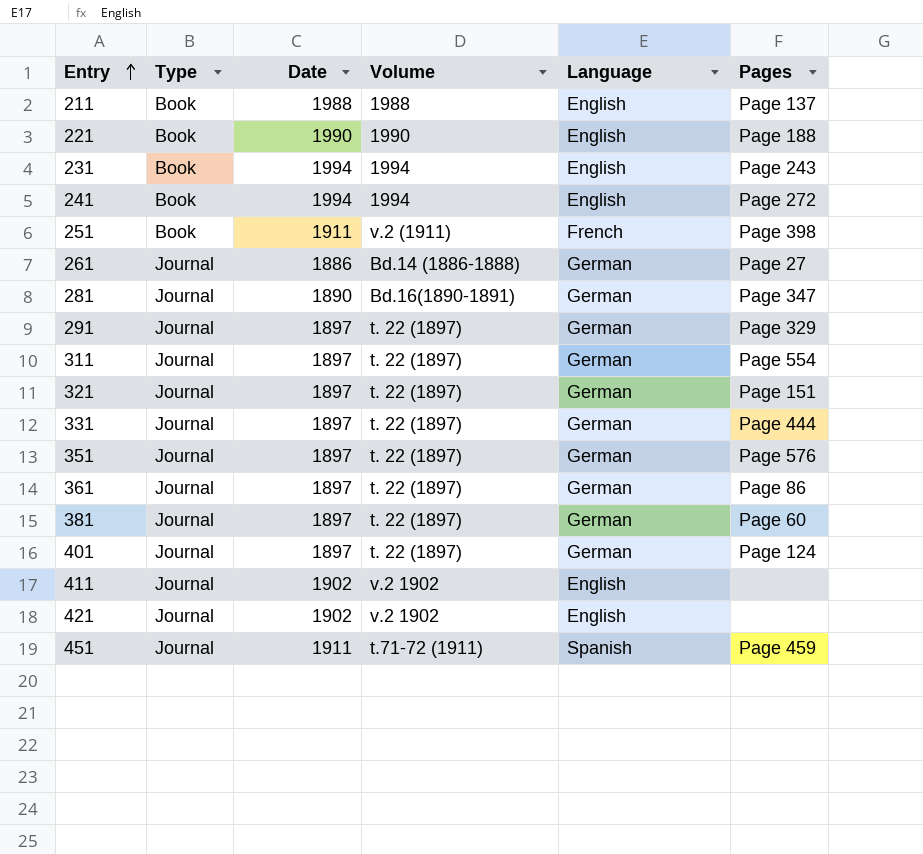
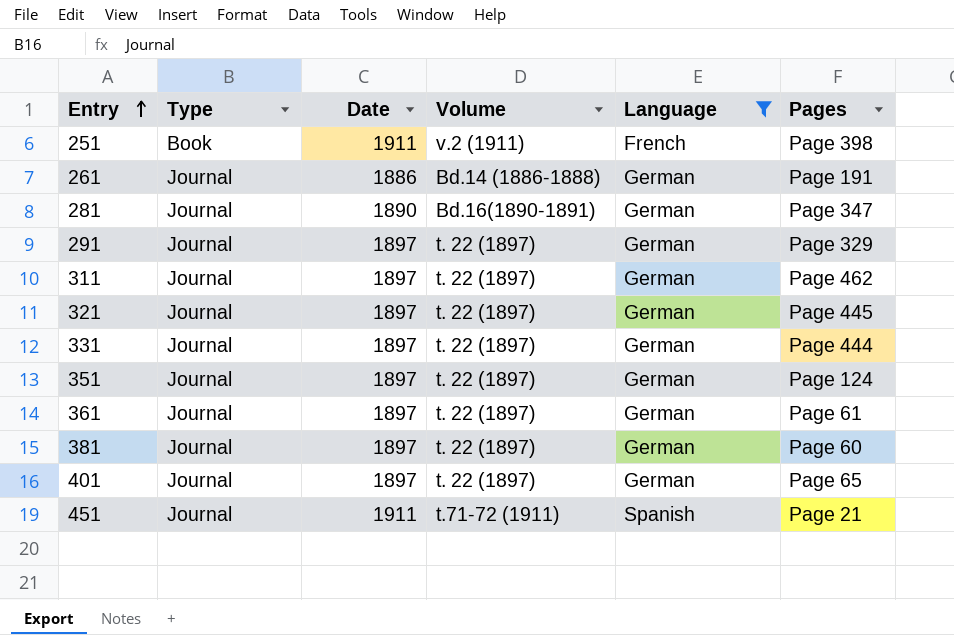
filter: none -> Language != English
261 | Pages: Page 27 -> Page 191
311 | Pages: Page 554 -> Page 462
321 | Pages: Page 151 -> Page 445
351 | Pages: Page 576 -> Page 124
361 | Pages: Page 86 -> Page 61
401 | Pages: Page 124 -> Page 65
451 | Pages: Page 459 -> Page 21

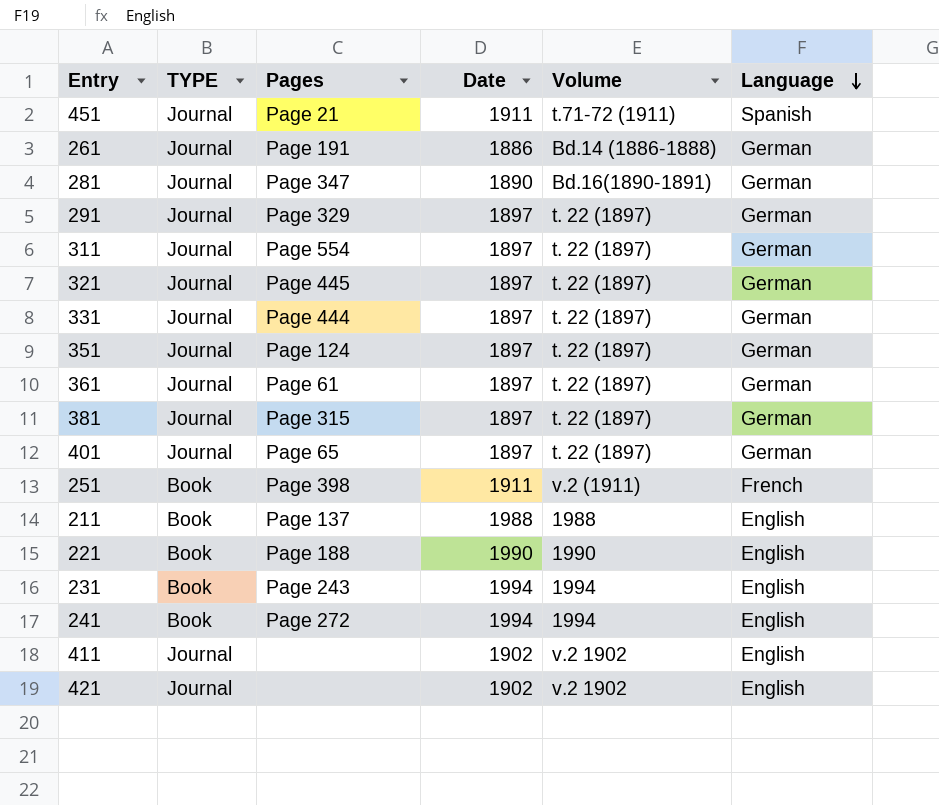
filter: Language != English -> none
row order: Entry ascending -> Language descending
column name: Type -> TYPE
column Pages | position: 6 -> 3
311 | Pages: Page 462 -> Page 554
381 | Pages: Page 60 -> Page 315

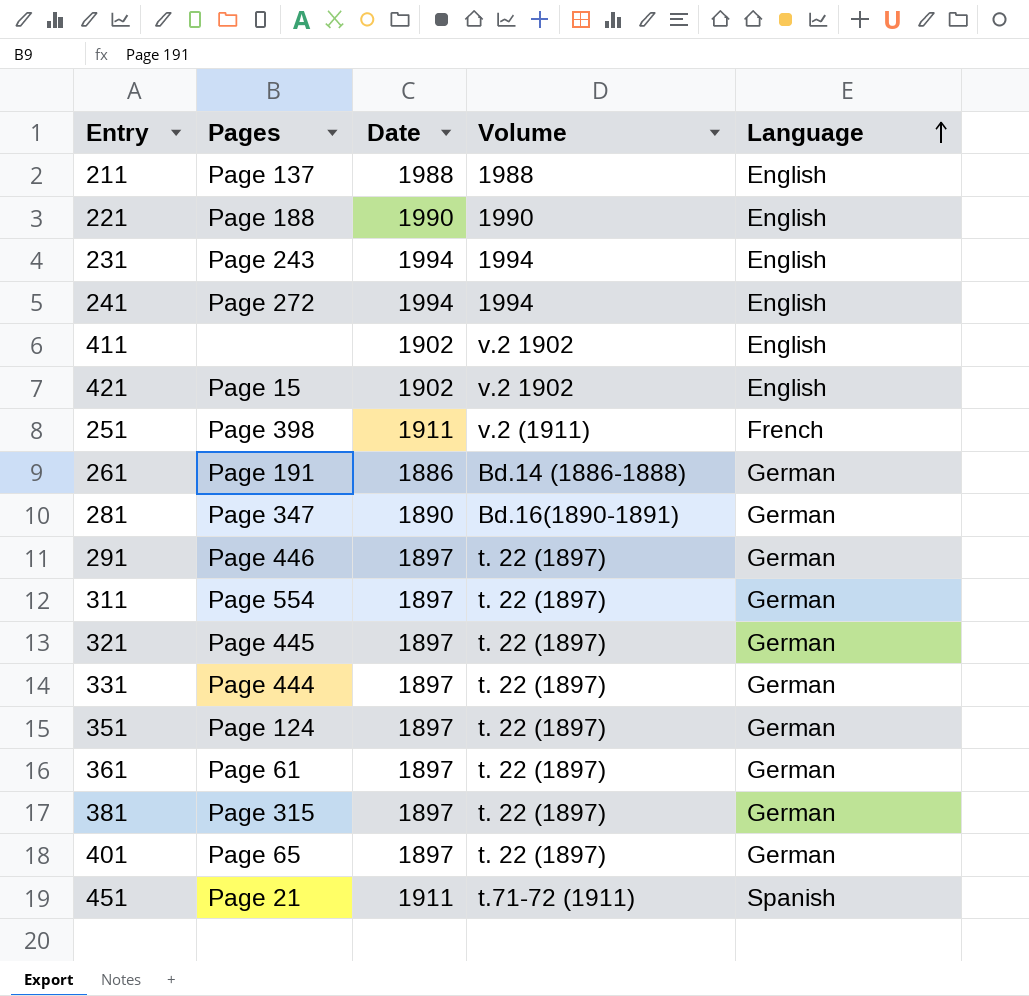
row order: Language descending -> Language ascending
column TYPE | position: 2 -> none
421 | Pages: none -> Page 15
291 | Pages: Page 329 -> Page 446

